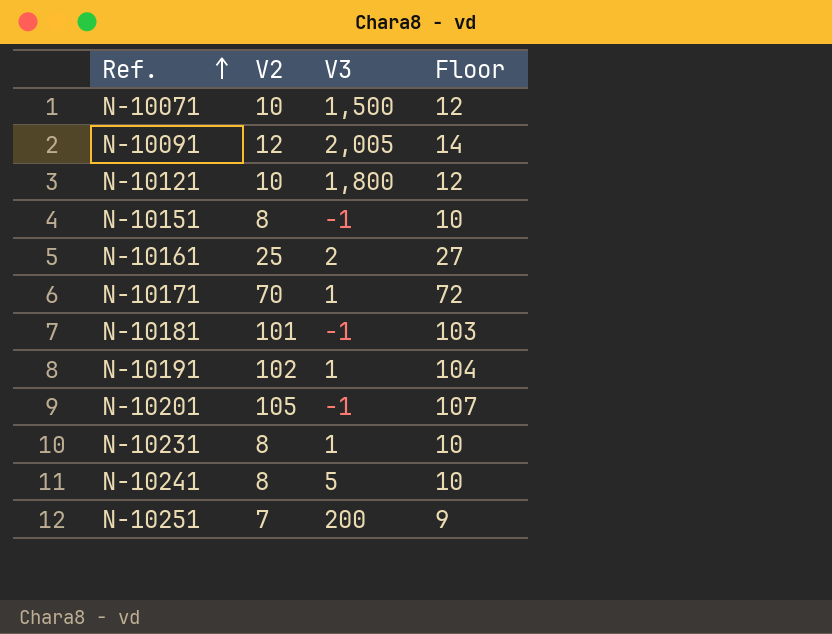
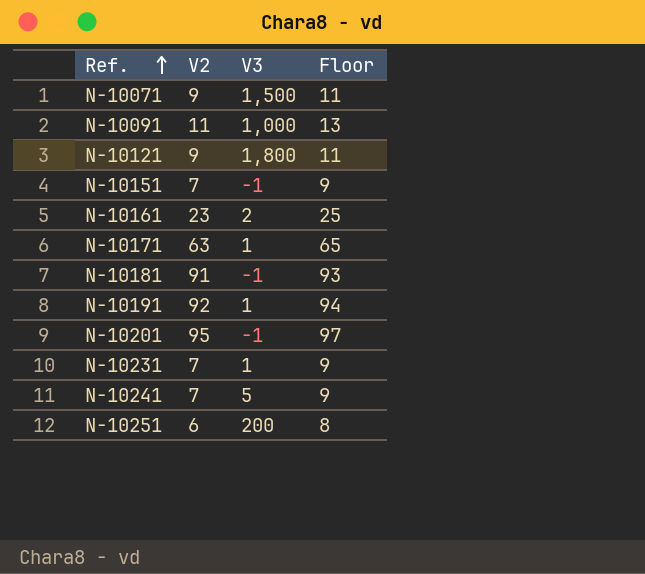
N-10071 | V2: 10 -> 9
N-10071 | Floor: 12 -> 11
N-10091 | V2: 12 -> 11
N-10091 | V3: 2,005 -> 1,000
N-10091 | Floor: 14 -> 13
N-10121 | V2: 10 -> 9
N-10121 | Floor: 12 -> 11
N-10151 | V2: 8 -> 7
N-10151 | Floor: 10 -> 9
N-10161 | V2: 25 -> 23
N-10161 | Floor: 27 -> 25
N-10171 | V2: 70 -> 63
N-10171 | Floor: 72 -> 65
N-10181 | V2: 101 -> 91
N-10181 | Floor: 103 -> 93
N-10191 | V2: 102 -> 92
N-10191 | Floor: 104 -> 94
N-10201 | V2: 105 -> 95
N-10201 | Floor: 107 -> 97
N-10231 | V2: 8 -> 7
N-10231 | Floor: 10 -> 9
N-10241 | V2: 8 -> 7
N-10241 | Floor: 10 -> 9
N-10251 | V2: 7 -> 6
N-10251 | Floor: 9 -> 8

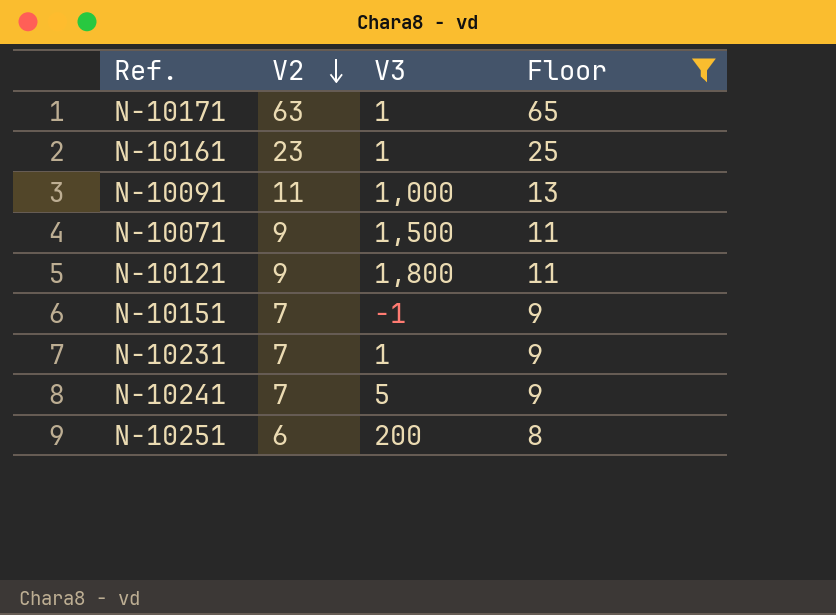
filter: none -> Floor <= 65
row order: Ref. ascending -> V2 descending
N-10161 | V3: 2 -> 1

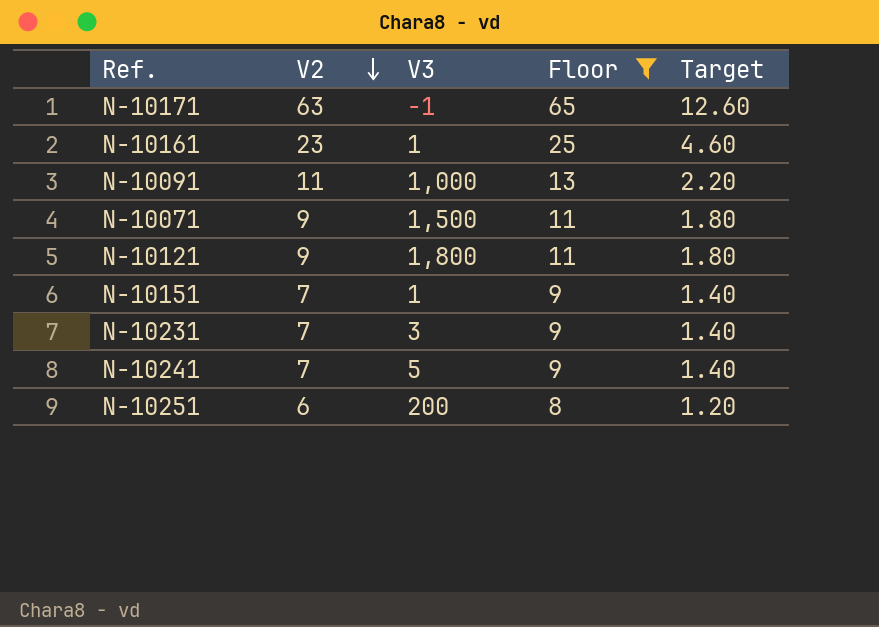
column Target | formula: none -> [V2] * 0.2
N-10171 | V3: 1 -> -1
N-10151 | V3: -1 -> 1
N-10231 | V3: 1 -> 3

